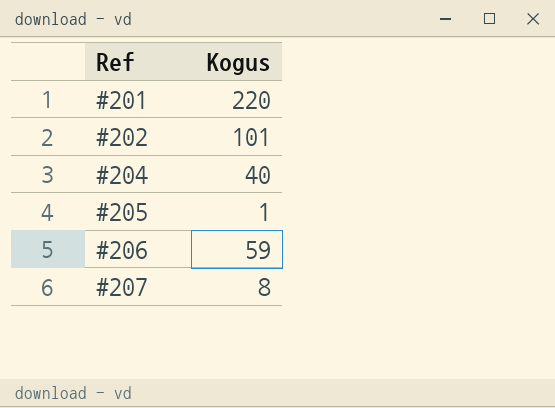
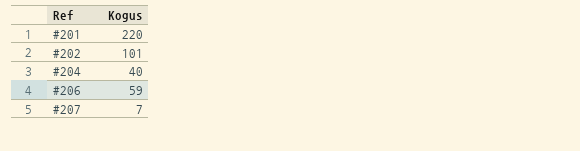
row #205: 1 -> none
#207 | Kogus: 8 -> 7

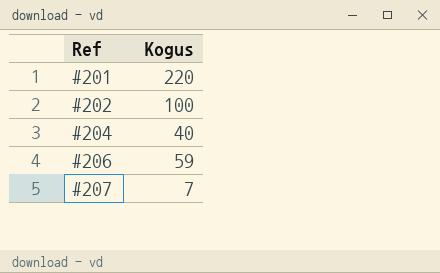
#202 | Kogus: 101 -> 100

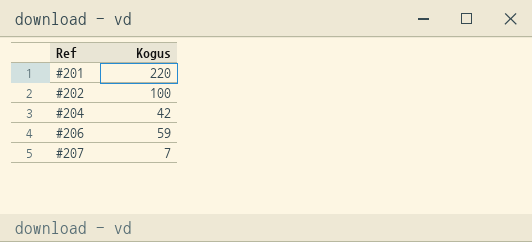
#204 | Kogus: 40 -> 42

